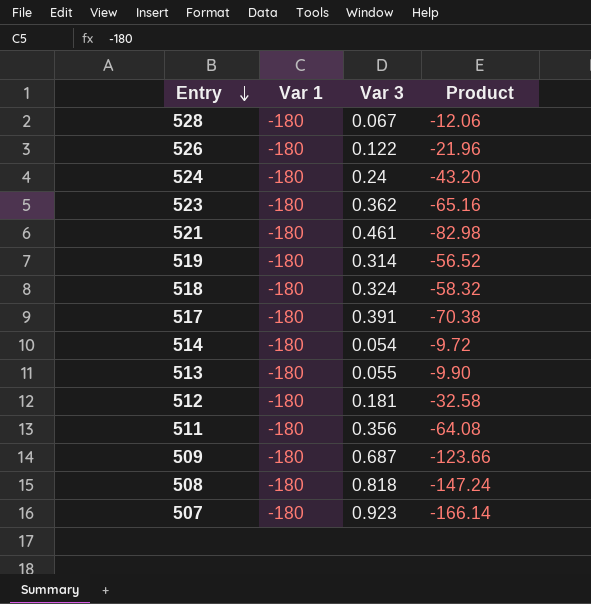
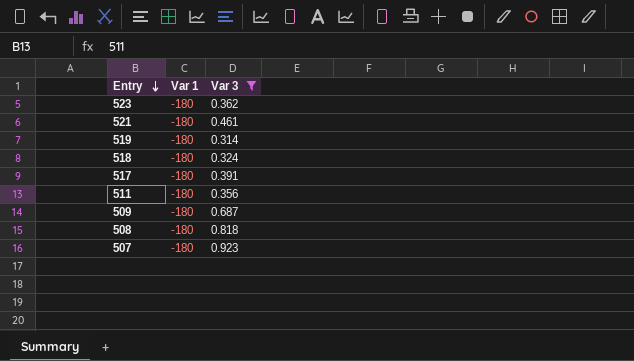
filter: none -> Var 3 >= 0.314
column Product | formula: [Var 1] * [Var 3] -> none

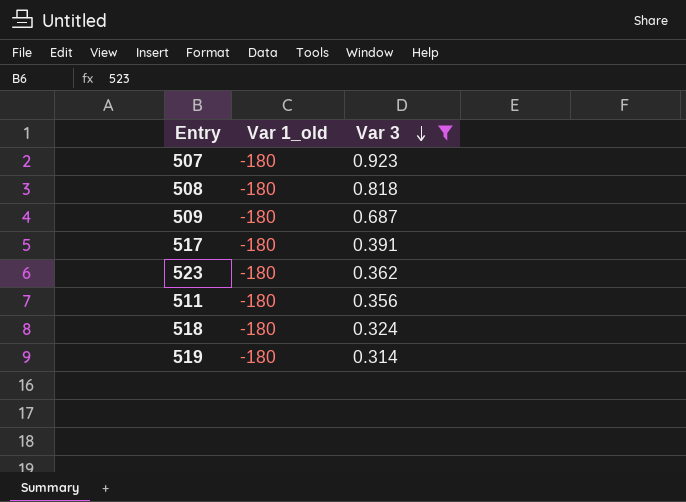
row order: Entry descending -> Var 3 descending
column name: Var 1 -> Var 1_old
row 521: -180 | 0.461 -> none

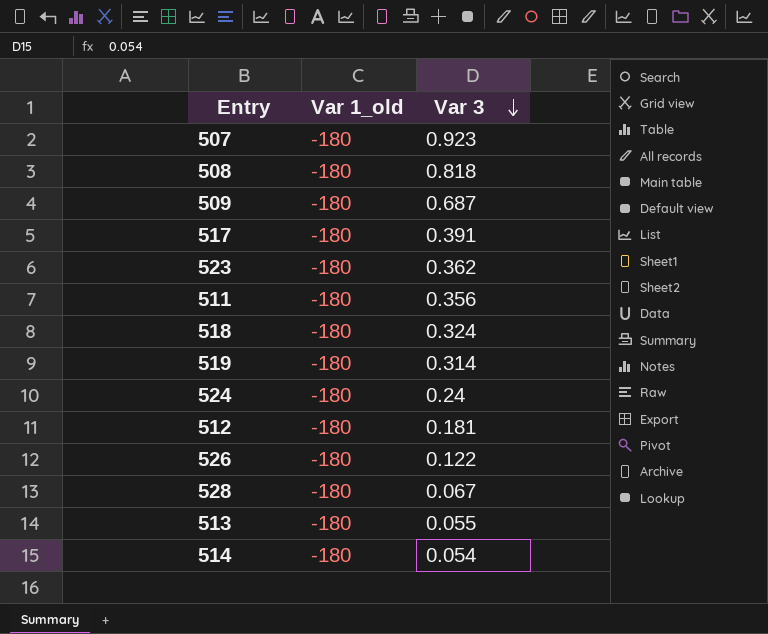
filter: Var 3 >= 0.314 -> none

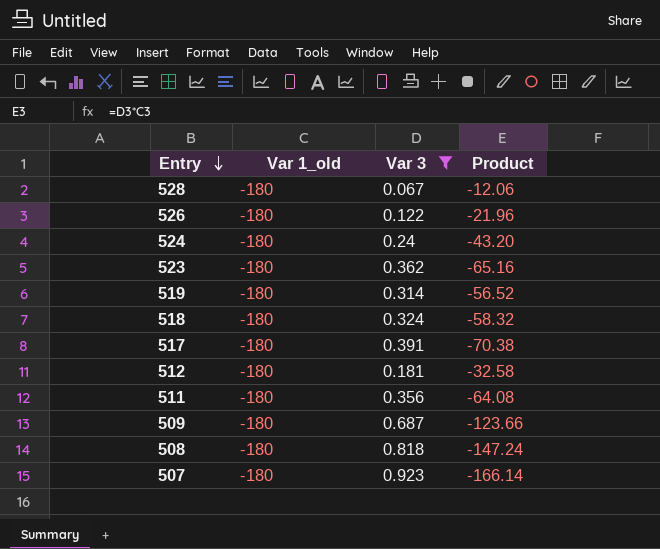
filter: none -> Var 3 >= 0.067
row order: Var 3 descending -> Entry descending
column Product | formula: none -> [Var 1_old] * [Var 3]

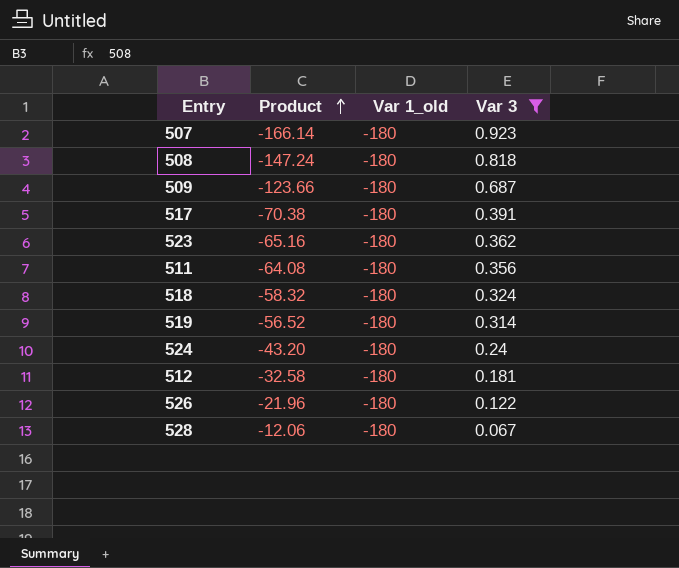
row order: Entry descending -> Product ascending
column Product | position: 4 -> 2

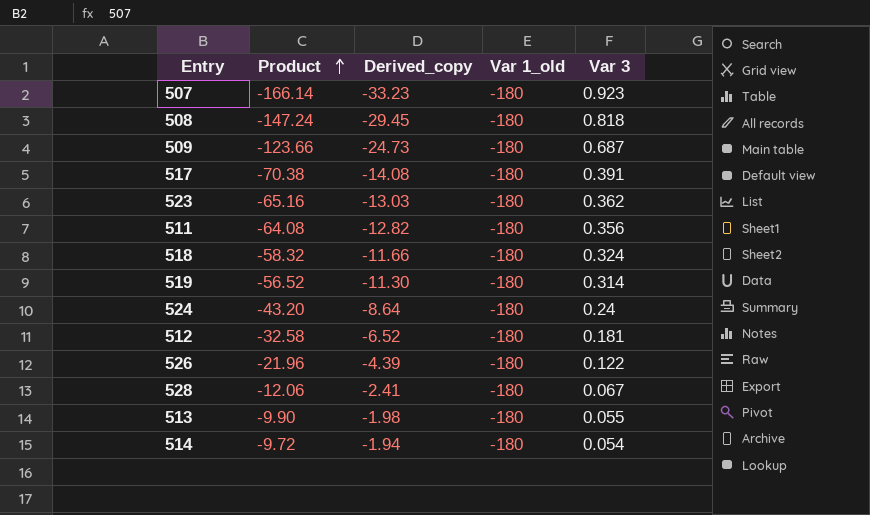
filter: Var 3 >= 0.067 -> none
column Derived_copy | formula: none -> [Product] * 0.2

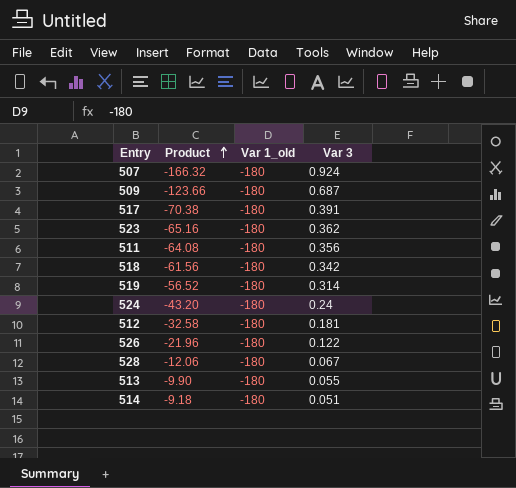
column Derived_copy | formula: [Product] * 0.2 -> none
row 508: -147.24 | -29.45 | -180 | 0.818 -> none
507 | Product: -166.14 -> -166.32
507 | Var 3: 0.923 -> 0.924
518 | Product: -58.32 -> -61.56
518 | Var 3: 0.324 -> 0.342
514 | Product: -9.72 -> -9.18
514 | Var 3: 0.054 -> 0.051

